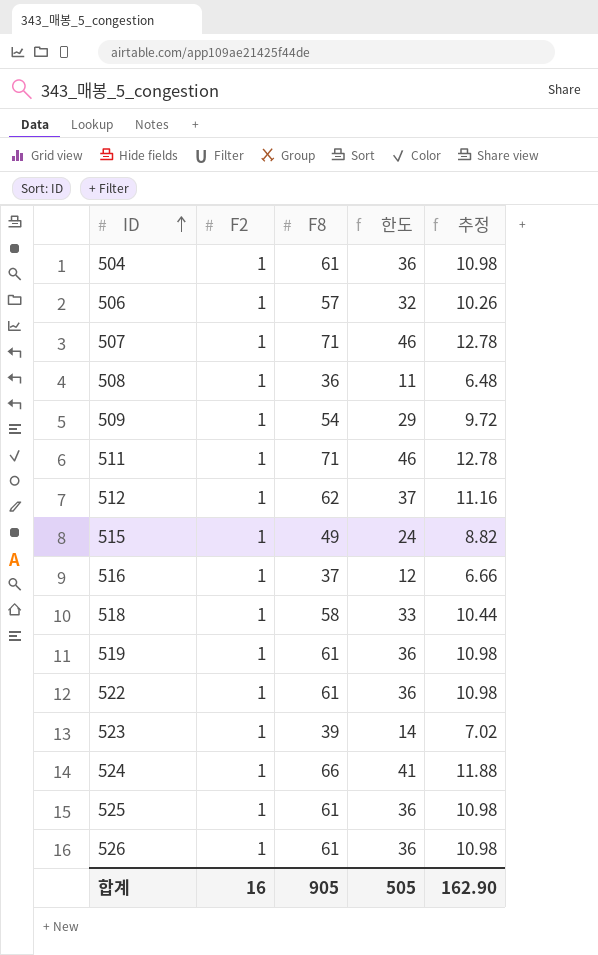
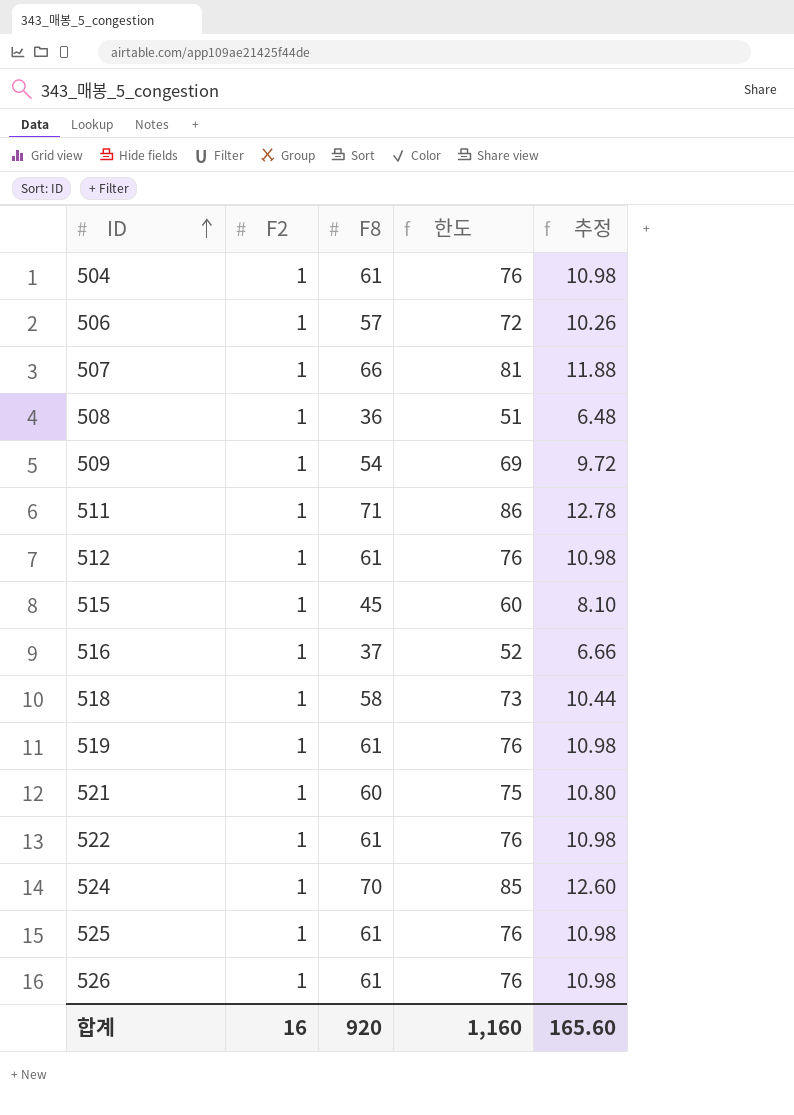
column 한도 | formula: [F8] - 25 -> [F8] + 15
row 523: 1 | 39 | 14 | 7.02 -> none
507 | F8: 71 -> 66
507 | 추정: 12.78 -> 11.88
512 | F8: 62 -> 61
512 | 추정: 11.16 -> 10.98
515 | F8: 49 -> 45
515 | 추정: 8.82 -> 8.10
row 521: none -> 1 | 60 | 75 | 10.80
524 | F8: 66 -> 70
524 | 추정: 11.88 -> 12.60
합계 | F8: 905 -> 920
합계 | 한도: 505 -> 1,160
합계 | 추정: 162.90 -> 165.60

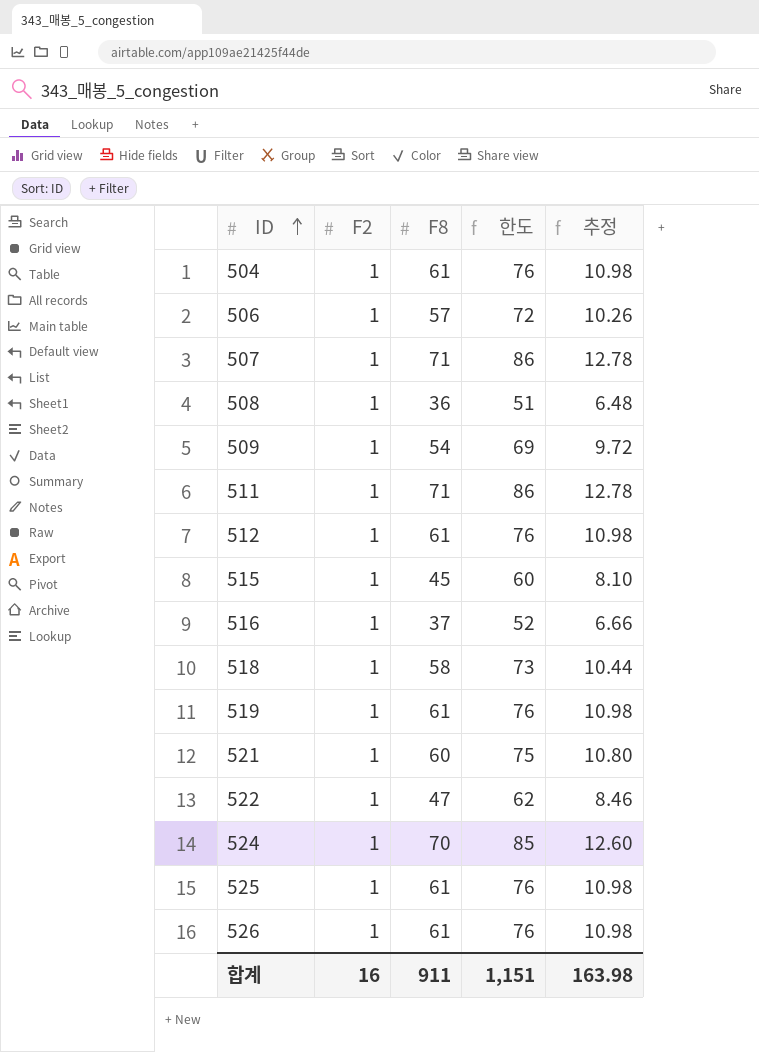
507 | F8: 66 -> 71
507 | 한도: 81 -> 86
507 | 추정: 11.88 -> 12.78
522 | F8: 61 -> 47
522 | 한도: 76 -> 62
522 | 추정: 10.98 -> 8.46
합계 | F8: 920 -> 911
합계 | 한도: 1,160 -> 1,151
합계 | 추정: 165.60 -> 163.98

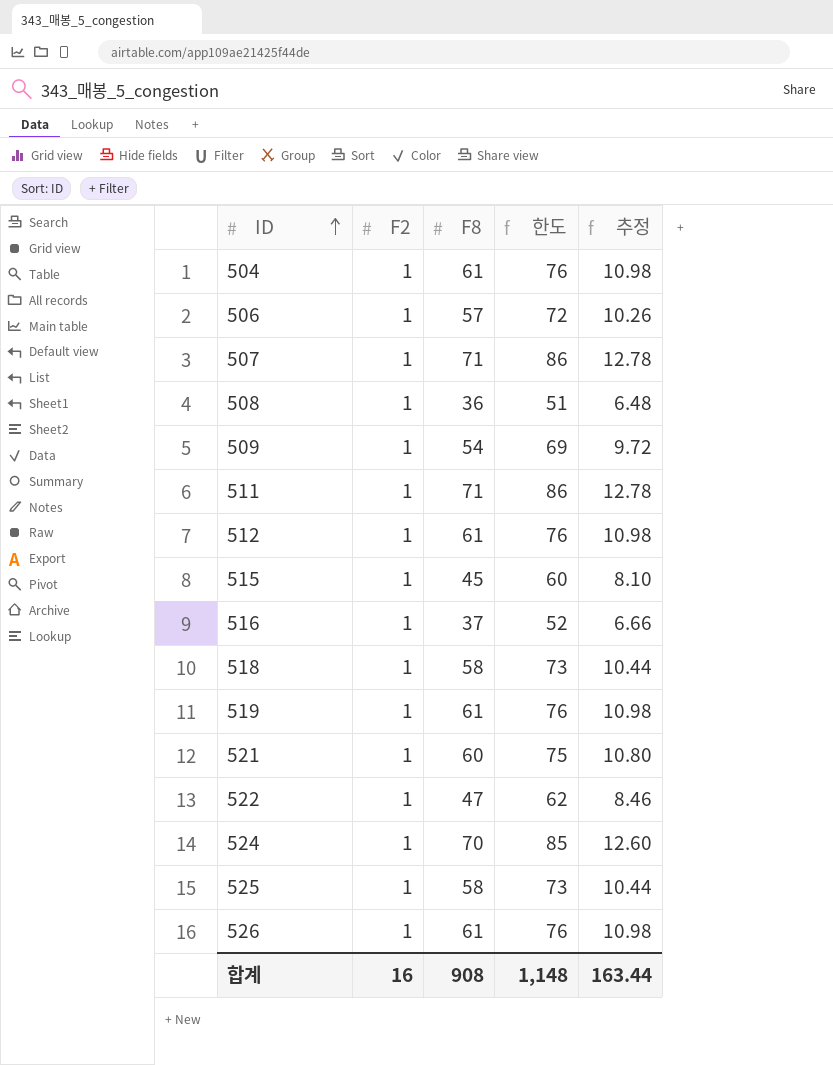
525 | F8: 61 -> 58
525 | 한도: 76 -> 73
525 | 추정: 10.98 -> 10.44
합계 | F8: 911 -> 908
합계 | 한도: 1,151 -> 1,148
합계 | 추정: 163.98 -> 163.44

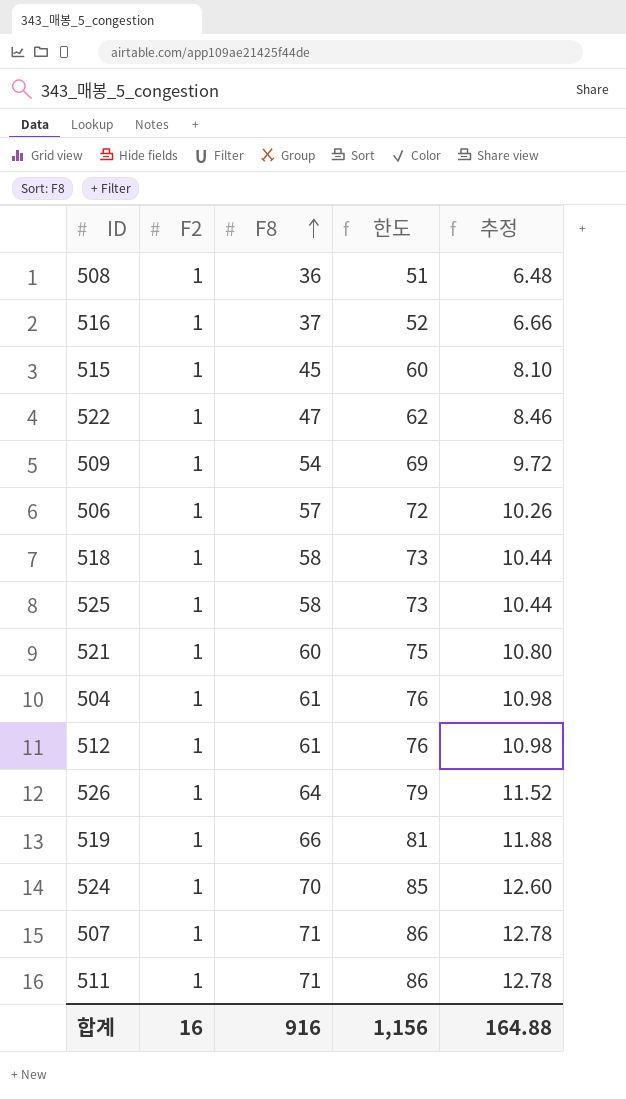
row order: ID ascending -> F8 ascending
526 | F8: 61 -> 64
526 | 한도: 76 -> 79
526 | 추정: 10.98 -> 11.52
519 | F8: 61 -> 66
519 | 한도: 76 -> 81
519 | 추정: 10.98 -> 11.88
합계 | F8: 908 -> 916
합계 | 한도: 1,148 -> 1,156
합계 | 추정: 163.44 -> 164.88

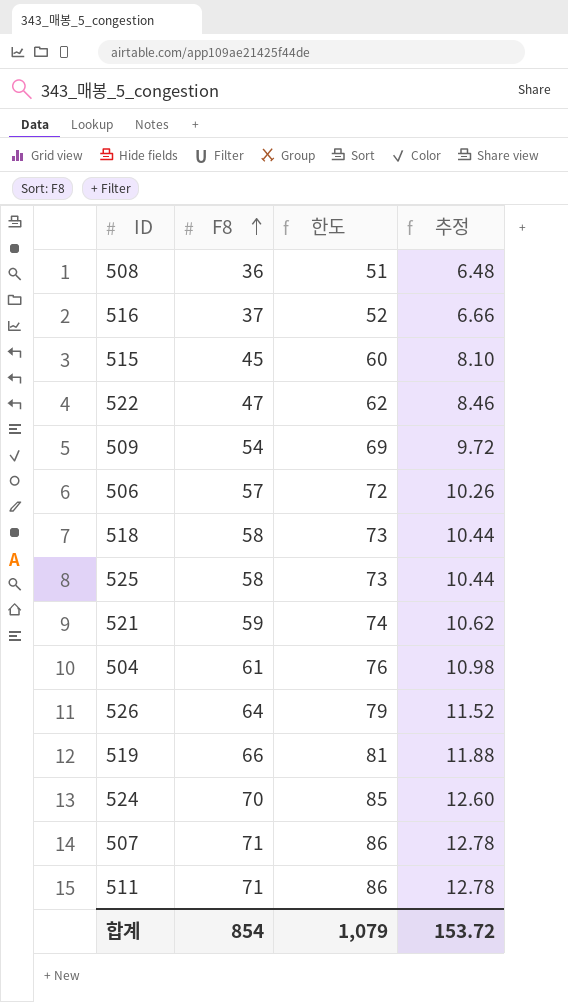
column F2 | position: 2 -> none
row 512: 1 | 61 | 76 | 10.98 -> none
521 | F8: 60 -> 59
521 | 한도: 75 -> 74
521 | 추정: 10.80 -> 10.62
합계 | F8: 916 -> 854
합계 | 한도: 1,156 -> 1,079
합계 | 추정: 164.88 -> 153.72

